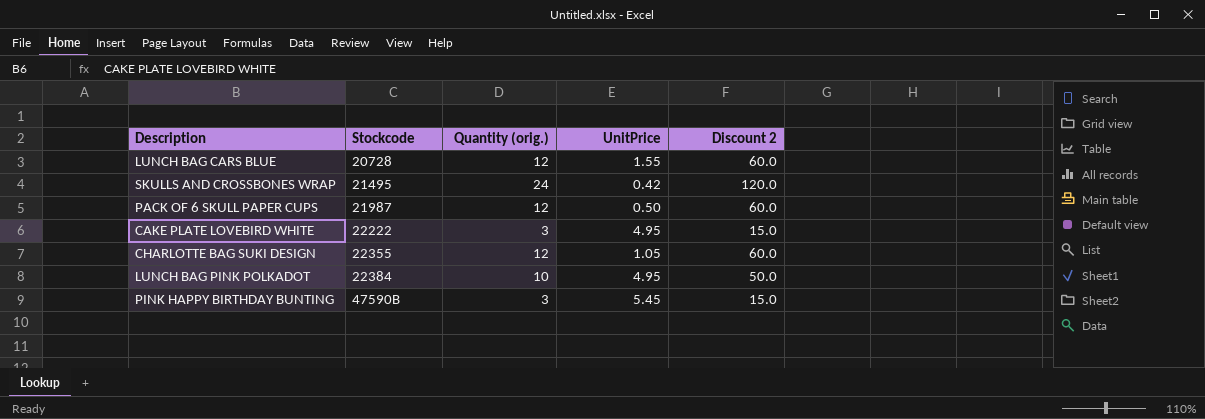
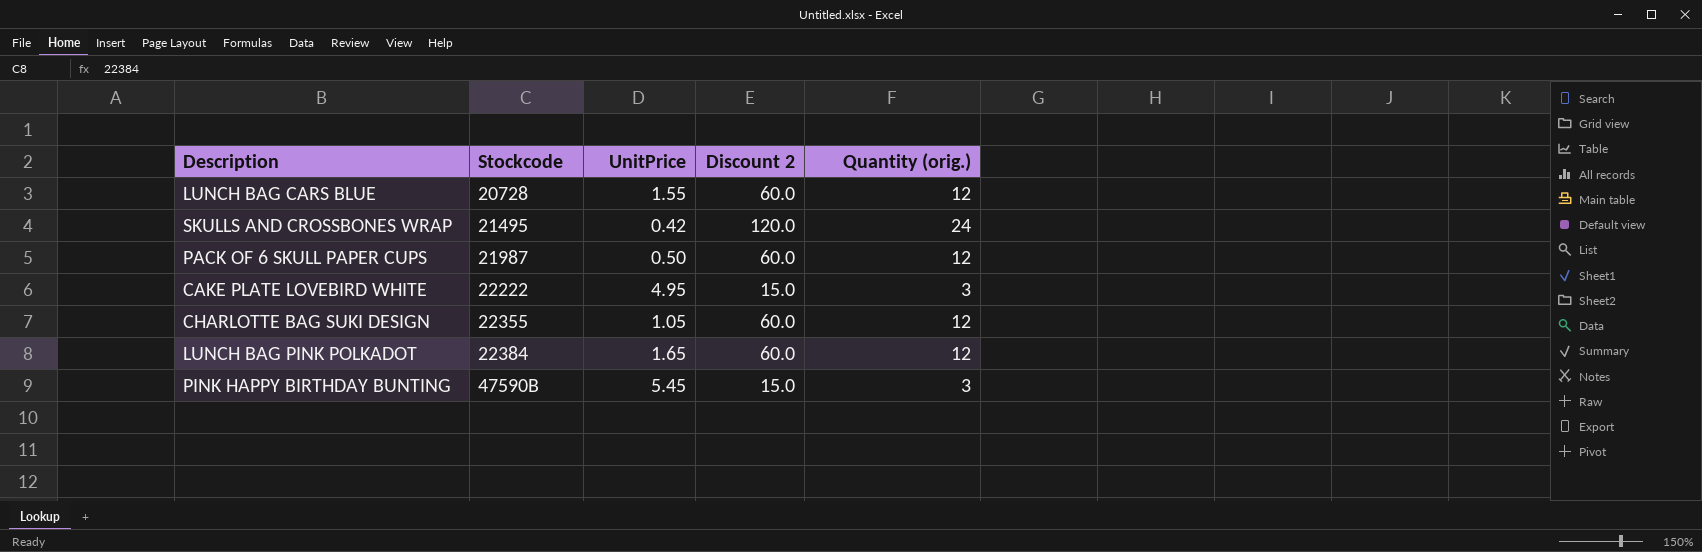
column Quantity (orig.) | position: 3 -> 5
LUNCH BAG PINK POLKADOT | UnitPrice: 4.95 -> 1.65
LUNCH BAG PINK POLKADOT | Discount 2: 50.0 -> 60.0
LUNCH BAG PINK POLKADOT | Quantity (orig.): 10 -> 12

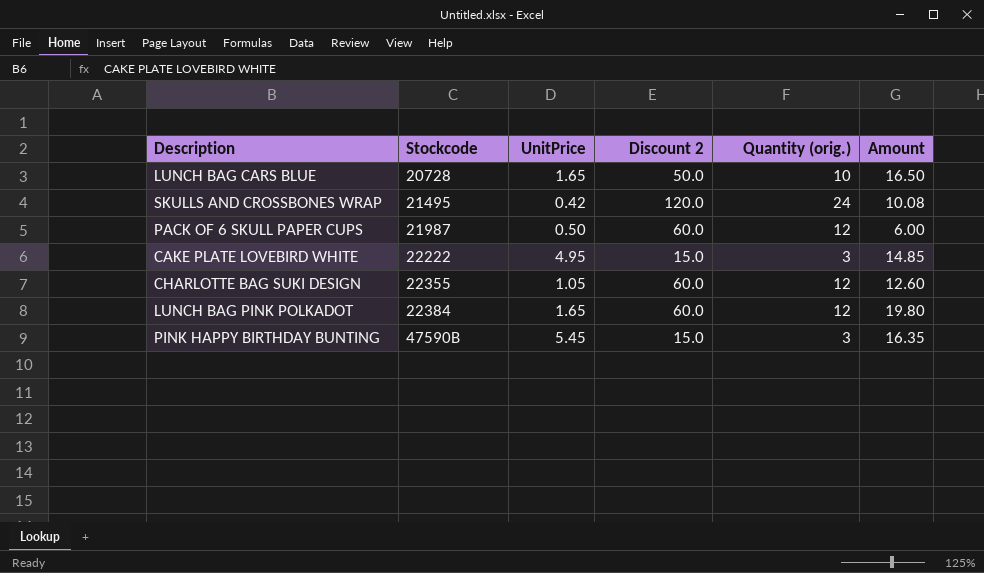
column Amount | formula: none -> [UnitPrice] * [Quantity (orig.)]
LUNCH BAG CARS BLUE | UnitPrice: 1.55 -> 1.65
LUNCH BAG CARS BLUE | Discount 2: 60.0 -> 50.0
LUNCH BAG CARS BLUE | Quantity (orig.): 12 -> 10

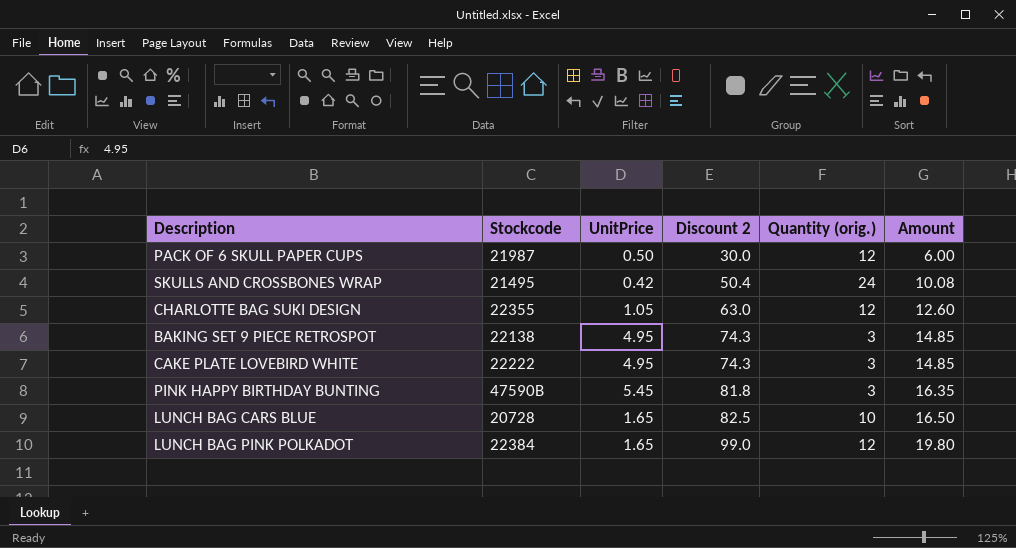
row order: Stockcode ascending -> Discount 2 ascending
column Discount 2 | formula: [Quantity (orig.)] * 5 -> [Amount] * 5
row BAKING SET 9 PIECE RETROSPOT: none -> 22138 | 4.95 | 74.3 | 3 | 14.85

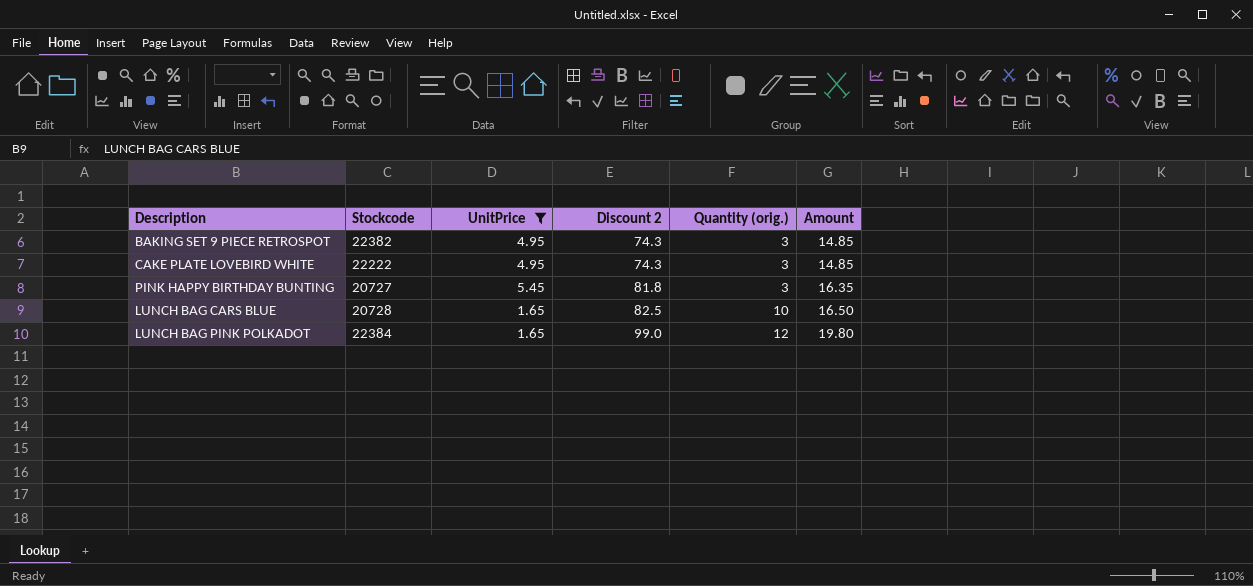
filter: none -> UnitPrice >= 1.65
BAKING SET 9 PIECE RETROSPOT | Stockcode: 22138 -> 22382
PINK HAPPY BIRTHDAY BUNTING | Stockcode: 47590B -> 20727

